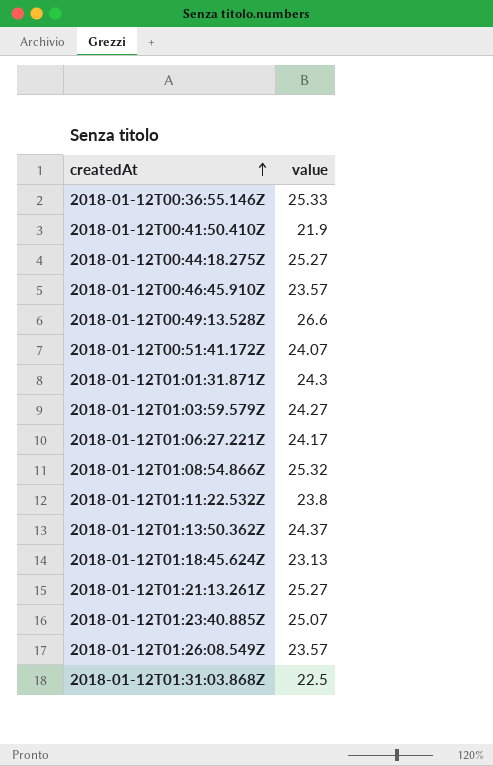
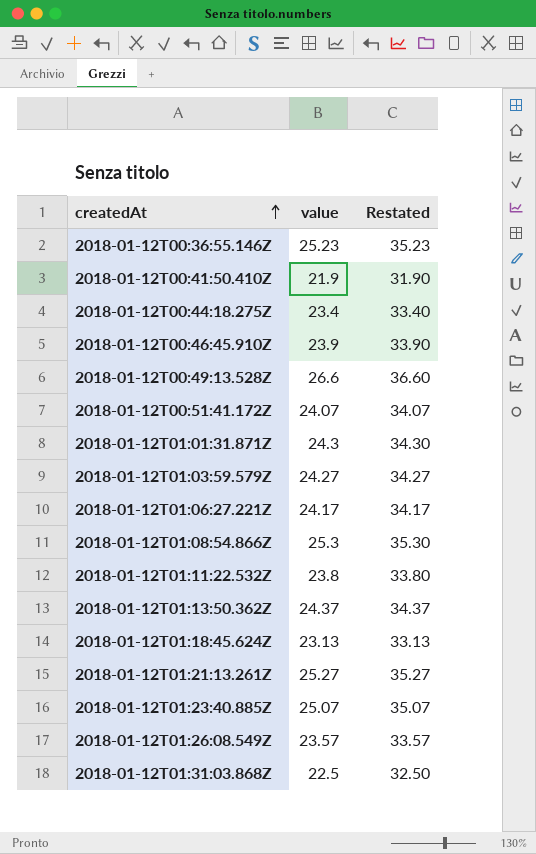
column Restated | formula: none -> [value] + 10
2018-01-12T00:36:55.146Z | value: 25.33 -> 25.23
2018-01-12T00:44:18.275Z | value: 25.27 -> 23.4
2018-01-12T00:46:45.910Z | value: 23.57 -> 23.9
2018-01-12T01:08:54.866Z | value: 25.32 -> 25.3

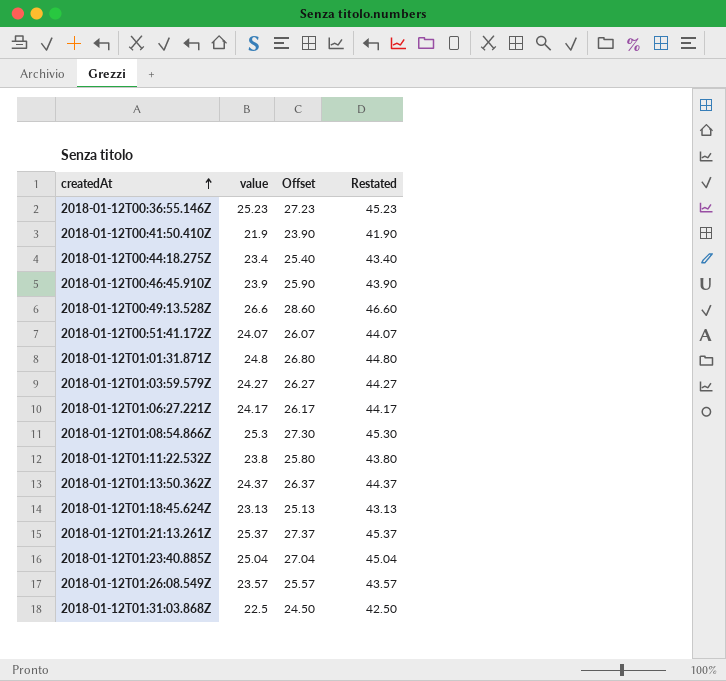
column Offset | formula: none -> [value] + 2
column Restated | formula: [value] + 10 -> [value] + 20
2018-01-12T01:01:31.871Z | value: 24.3 -> 24.8
2018-01-12T01:21:13.261Z | value: 25.27 -> 25.37
2018-01-12T01:23:40.885Z | value: 25.07 -> 25.04

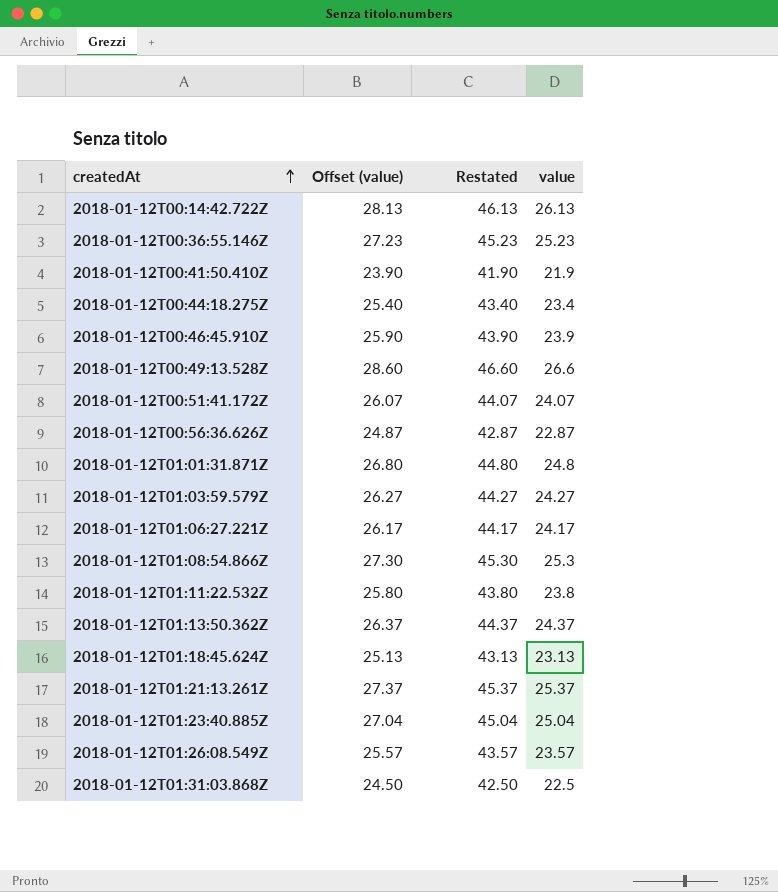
column name: Offset -> Offset (value)
column value | position: 2 -> 4
row 2018-01-12T00:14:42.722Z: none -> 28.13 | 46.13 | 26.13
row 2018-01-12T00:56:36.626Z: none -> 24.87 | 42.87 | 22.87

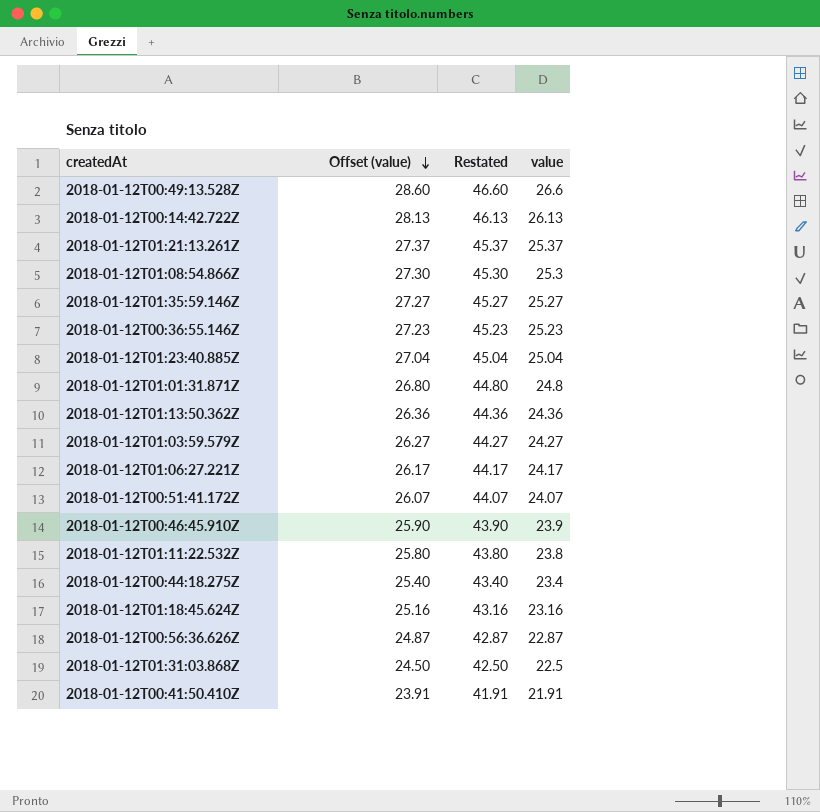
row order: createdAt ascending -> Offset (value) descending
row 2018-01-12T01:26:08.549Z: 25.57 | 43.57 | 23.57 -> none
row 2018-01-12T01:35:59.146Z: none -> 27.27 | 45.27 | 25.27
2018-01-12T01:13:50.362Z | Offset (value): 26.37 -> 26.36
2018-01-12T01:13:50.362Z | Restated: 44.37 -> 44.36
2018-01-12T01:13:50.362Z | value: 24.37 -> 24.36
2018-01-12T01:18:45.624Z | Offset (value): 25.13 -> 25.16
2018-01-12T01:18:45.624Z | Restated: 43.13 -> 43.16
2018-01-12T01:18:45.624Z | value: 23.13 -> 23.16
2018-01-12T00:41:50.410Z | Offset (value): 23.90 -> 23.91
2018-01-12T00:41:50.410Z | Restated: 41.90 -> 41.91
2018-01-12T00:41:50.410Z | value: 21.9 -> 21.91

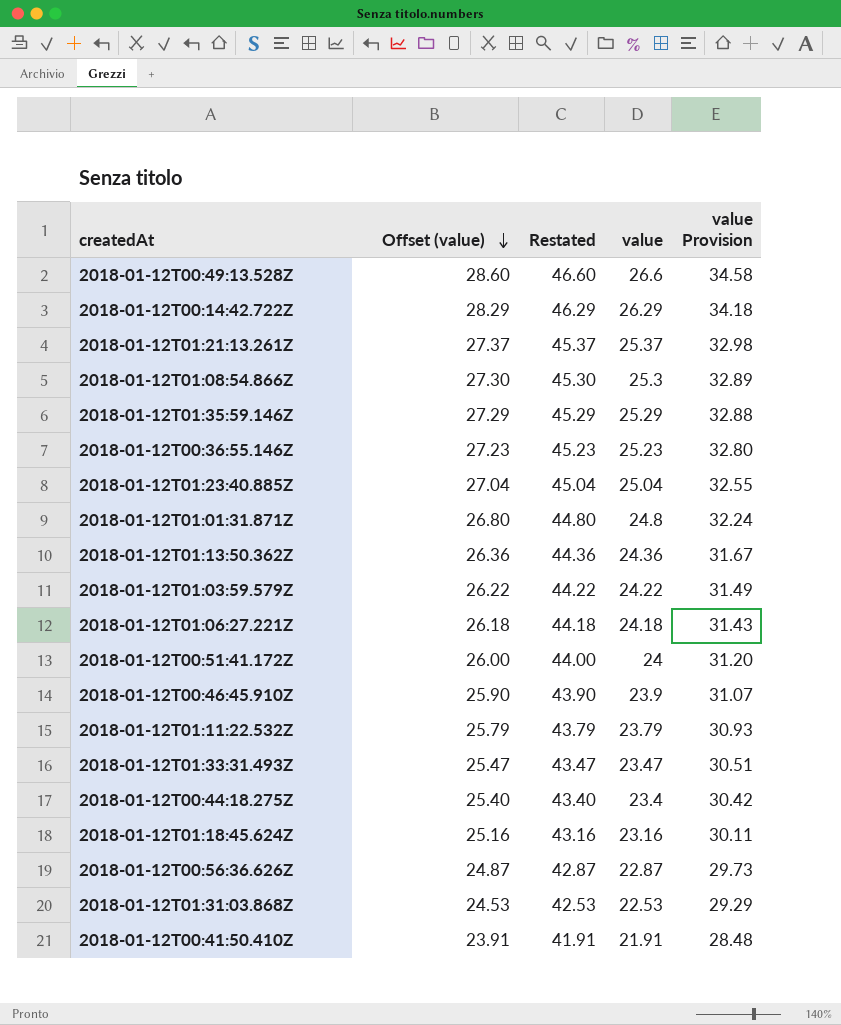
column value Provision | formula: none -> [value] * 1.3
2018-01-12T00:14:42.722Z | Offset (value): 28.13 -> 28.29
2018-01-12T00:14:42.722Z | Restated: 46.13 -> 46.29
2018-01-12T00:14:42.722Z | value: 26.13 -> 26.29
2018-01-12T01:35:59.146Z | Offset (value): 27.27 -> 27.29
2018-01-12T01:35:59.146Z | Restated: 45.27 -> 45.29
2018-01-12T01:35:59.146Z | value: 25.27 -> 25.29
2018-01-12T01:03:59.579Z | Offset (value): 26.27 -> 26.22
2018-01-12T01:03:59.579Z | Restated: 44.27 -> 44.22
2018-01-12T01:03:59.579Z | value: 24.27 -> 24.22
2018-01-12T01:06:27.221Z | Offset (value): 26.17 -> 26.18
2018-01-12T01:06:27.221Z | Restated: 44.17 -> 44.18
2018-01-12T01:06:27.221Z | value: 24.17 -> 24.18
2018-01-12T00:51:41.172Z | Offset (value): 26.07 -> 26.00
2018-01-12T00:51:41.172Z | Restated: 44.07 -> 44.00
2018-01-12T00:51:41.172Z | value: 24.07 -> 24
2018-01-12T01:11:22.532Z | Offset (value): 25.80 -> 25.79
2018-01-12T01:11:22.532Z | Restated: 43.80 -> 43.79
2018-01-12T01:11:22.532Z | value: 23.8 -> 23.79
row 2018-01-12T01:33:31.493Z: none -> 25.47 | 43.47 | 23.47 | 30.51
2018-01-12T01:31:03.868Z | Offset (value): 24.50 -> 24.53
2018-01-12T01:31:03.868Z | Restated: 42.50 -> 42.53
2018-01-12T01:31:03.868Z | value: 22.5 -> 22.53

